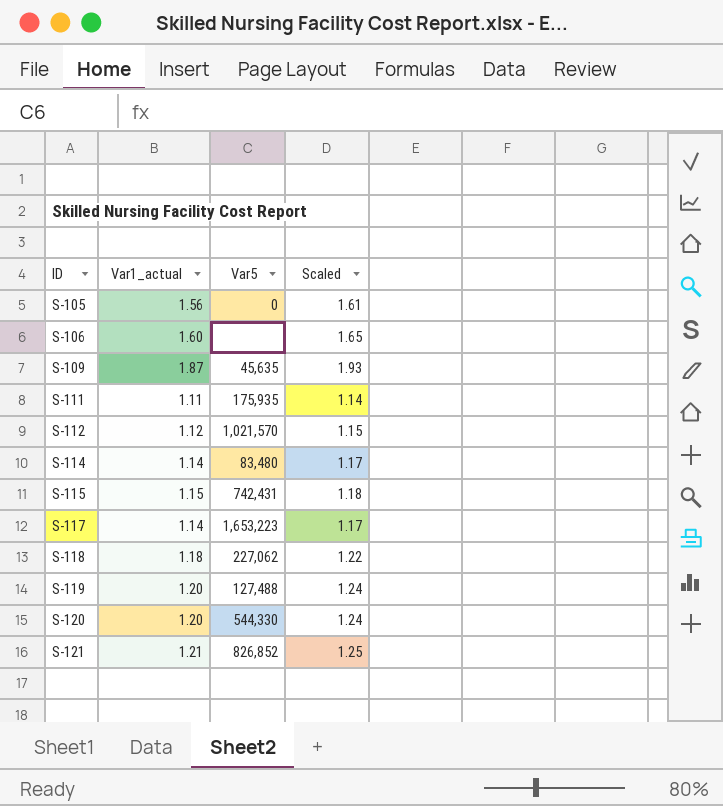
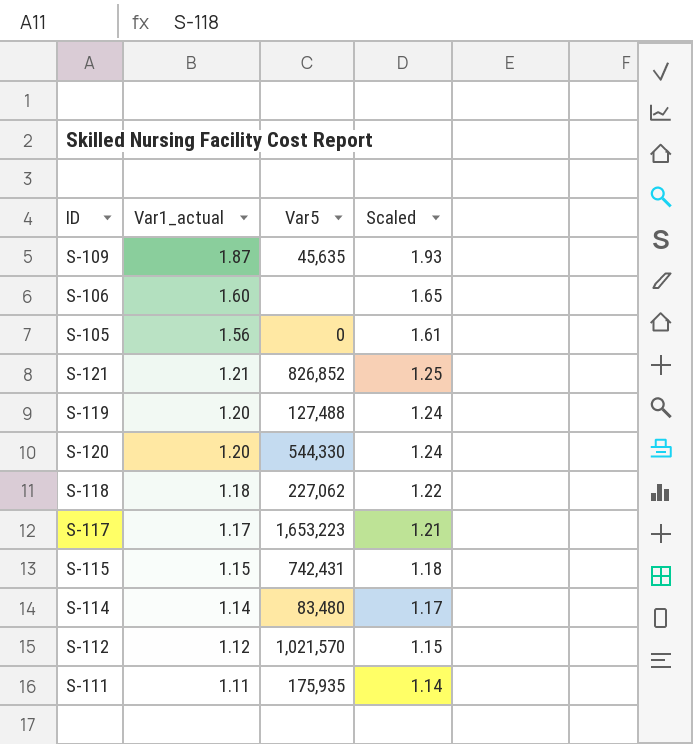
row order: ID ascending -> Var1_actual descending
S-117 | Var1_actual: 1.14 -> 1.17
S-117 | Scaled: 1.17 -> 1.21

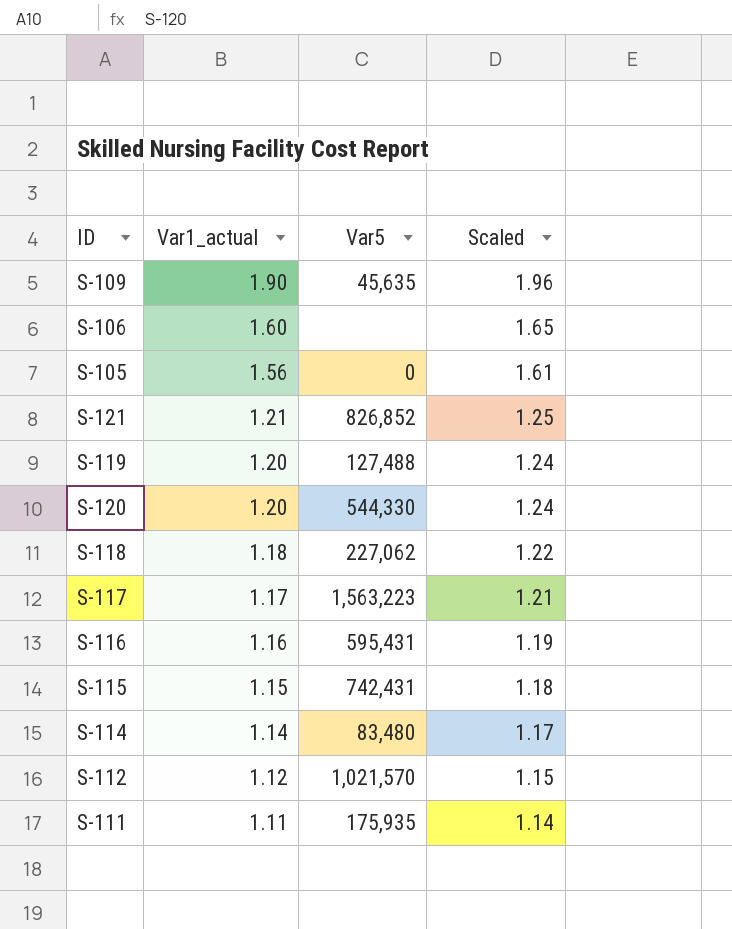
S-109 | Var1_actual: 1.87 -> 1.90
S-109 | Scaled: 1.93 -> 1.96
S-117 | Var5: 1,653,223 -> 1,563,223
row S-116: none -> 1.16 | 595,431 | 1.19

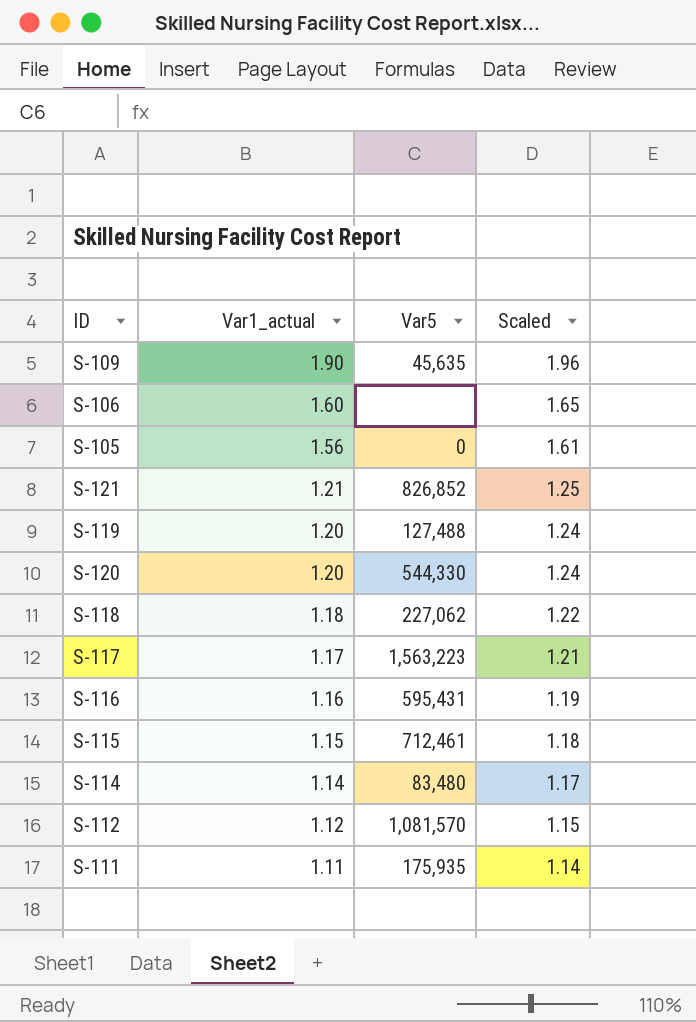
S-115 | Var5: 742,431 -> 712,461
S-112 | Var5: 1,021,570 -> 1,081,570

